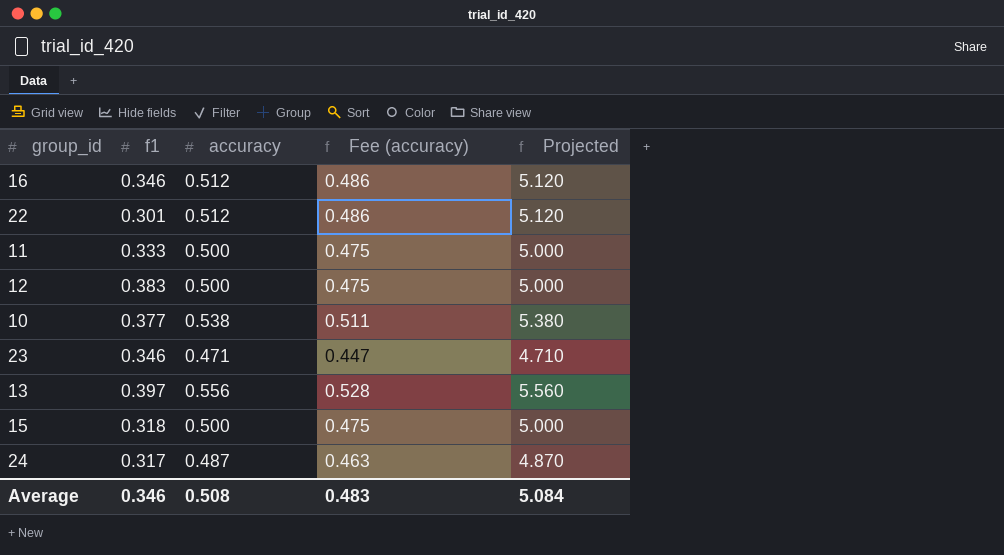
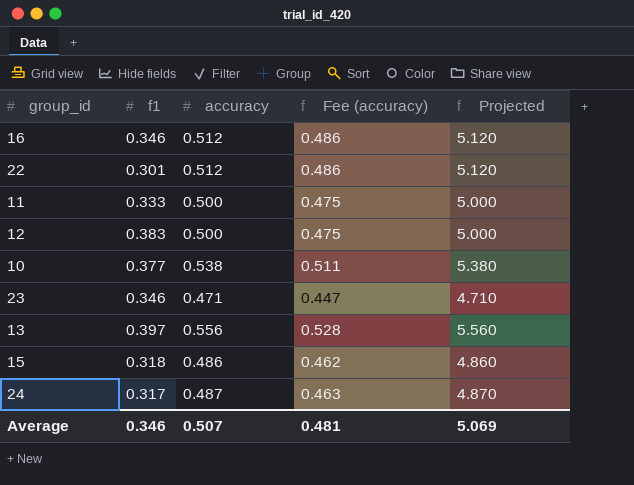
15 | accuracy: 0.500 -> 0.486
15 | Fee (accuracy): 0.475 -> 0.462
15 | Projected: 5.000 -> 4.860
Average | accuracy: 0.508 -> 0.507
Average | Fee (accuracy): 0.483 -> 0.481
Average | Projected: 5.084 -> 5.069

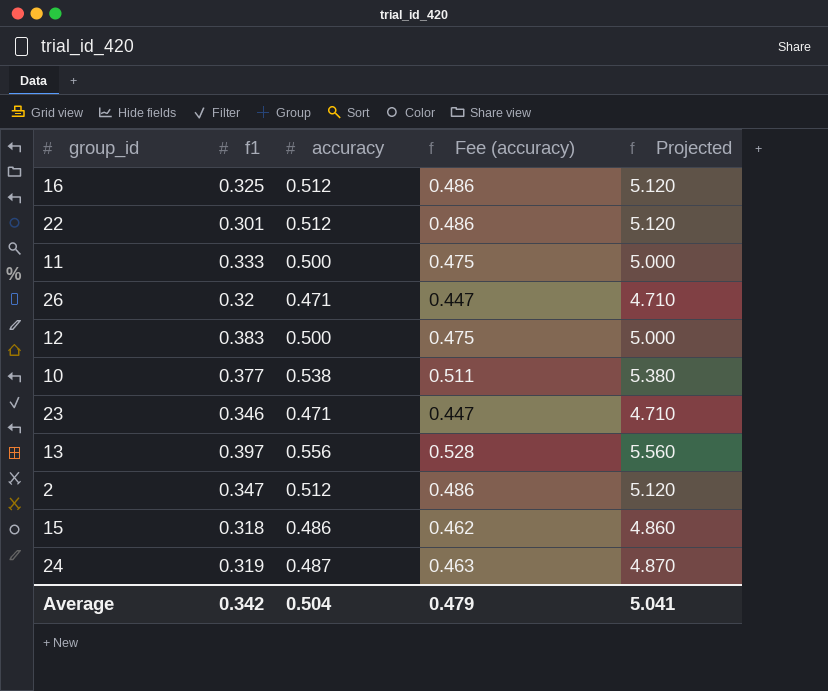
16 | f1: 0.346 -> 0.325
row 26: none -> 0.32 | 0.471 | 0.447 | 4.710
row 2: none -> 0.347 | 0.512 | 0.486 | 5.120
24 | f1: 0.317 -> 0.319
Average | f1: 0.346 -> 0.342
Average | accuracy: 0.507 -> 0.504
Average | Fee (accuracy): 0.481 -> 0.479
Average | Projected: 5.069 -> 5.041

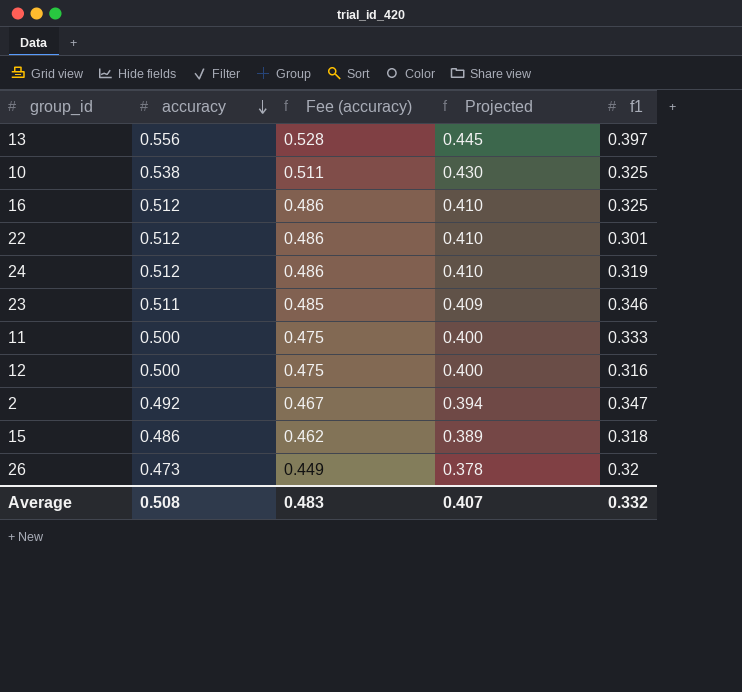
row order: none -> accuracy descending
column Projected | formula: [accuracy] * 10 -> [accuracy] * 0.8
column f1 | position: 2 -> 5
10 | f1: 0.377 -> 0.325
24 | accuracy: 0.487 -> 0.512
24 | Fee (accuracy): 0.463 -> 0.486
23 | accuracy: 0.471 -> 0.511
23 | Fee (accuracy): 0.447 -> 0.485
12 | f1: 0.383 -> 0.316
2 | accuracy: 0.512 -> 0.492
2 | Fee (accuracy): 0.486 -> 0.467
26 | accuracy: 0.471 -> 0.473
26 | Fee (accuracy): 0.447 -> 0.449
Average | accuracy: 0.504 -> 0.508
Average | Fee (accuracy): 0.479 -> 0.483
Average | Projected: 5.041 -> 0.407
Average | f1: 0.342 -> 0.332

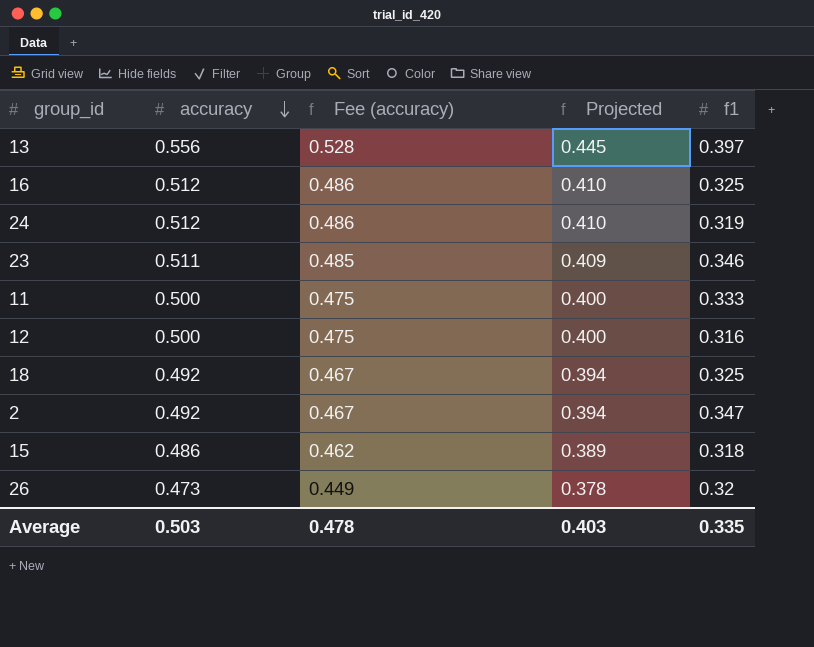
row 10: 0.538 | 0.511 | 0.430 | 0.325 -> none
row 22: 0.512 | 0.486 | 0.410 | 0.301 -> none
row 18: none -> 0.492 | 0.467 | 0.394 | 0.325
Average | accuracy: 0.508 -> 0.503
Average | Fee (accuracy): 0.483 -> 0.478
Average | Projected: 0.407 -> 0.403
Average | f1: 0.332 -> 0.335

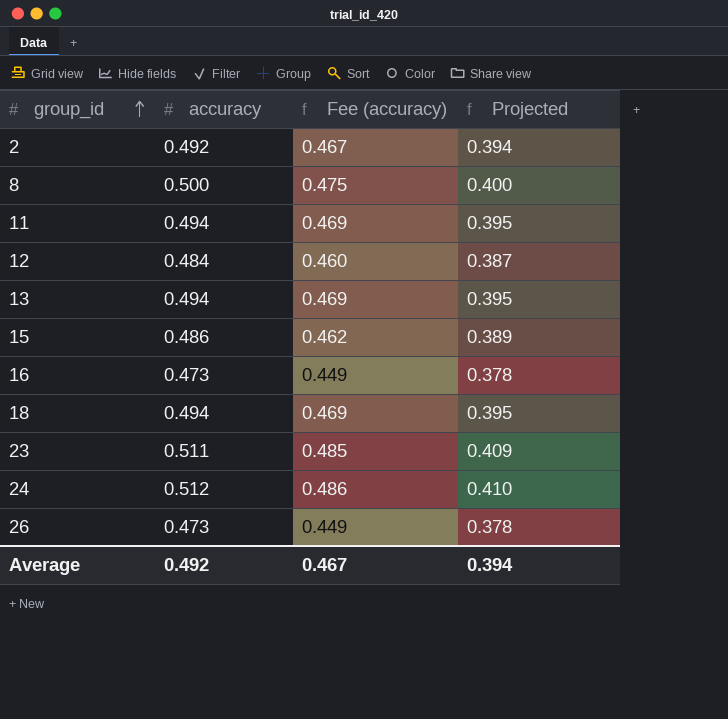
row order: accuracy descending -> group_id ascending
column f1 | position: 5 -> none
row 8: none -> 0.500 | 0.475 | 0.400
11 | accuracy: 0.500 -> 0.494
11 | Fee (accuracy): 0.475 -> 0.469
11 | Projected: 0.400 -> 0.395
12 | accuracy: 0.500 -> 0.484
12 | Fee (accuracy): 0.475 -> 0.460
12 | Projected: 0.400 -> 0.387
13 | accuracy: 0.556 -> 0.494
13 | Fee (accuracy): 0.528 -> 0.469
13 | Projected: 0.445 -> 0.395
16 | accuracy: 0.512 -> 0.473
16 | Fee (accuracy): 0.486 -> 0.449
16 | Projected: 0.410 -> 0.378
18 | accuracy: 0.492 -> 0.494
18 | Fee (accuracy): 0.467 -> 0.469
18 | Projected: 0.394 -> 0.395
Average | accuracy: 0.503 -> 0.492
Average | Fee (accuracy): 0.478 -> 0.467
Average | Projected: 0.403 -> 0.394

